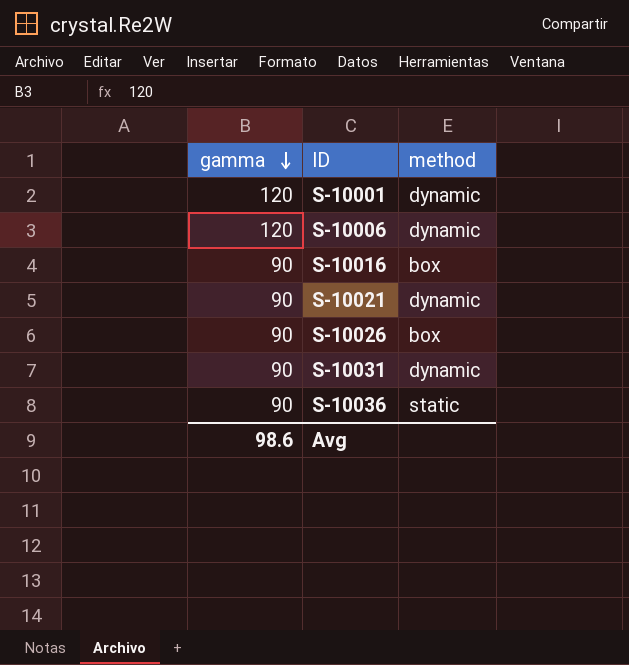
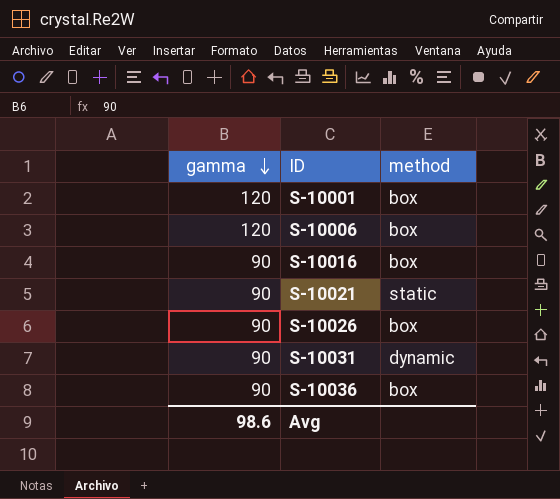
S-10001 | method: dynamic -> box
S-10006 | method: dynamic -> box
S-10021 | method: dynamic -> static
S-10036 | method: static -> box

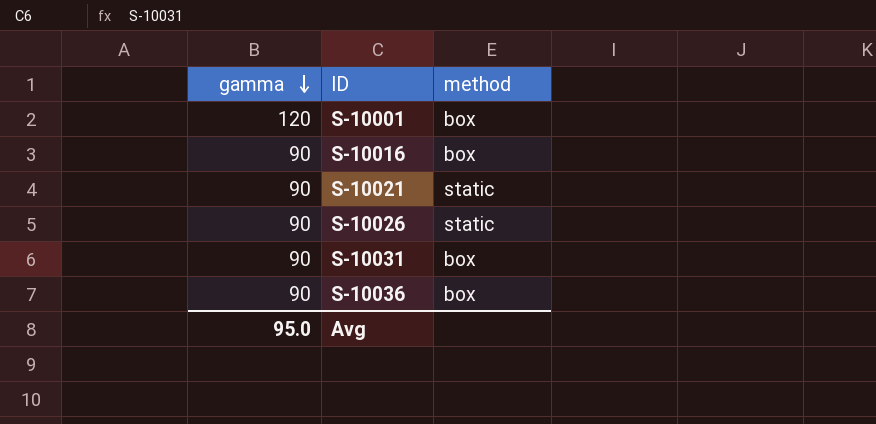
row S-10006: 120 | box -> none
S-10026 | method: box -> static
S-10031 | method: dynamic -> box
Avg | gamma: 98.6 -> 95.0

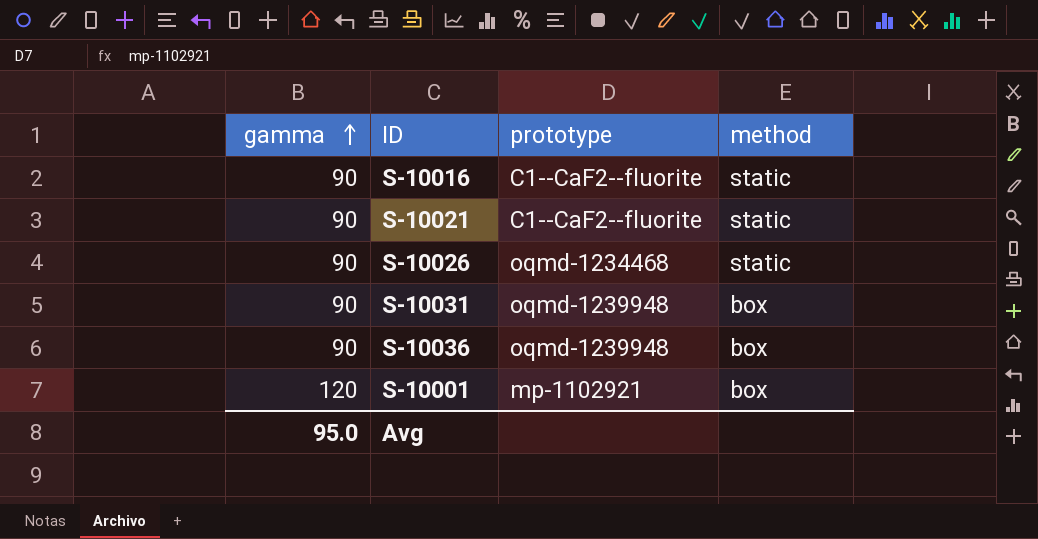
row order: gamma descending -> gamma ascending
column prototype | position: none -> 3
S-10016 | method: box -> static

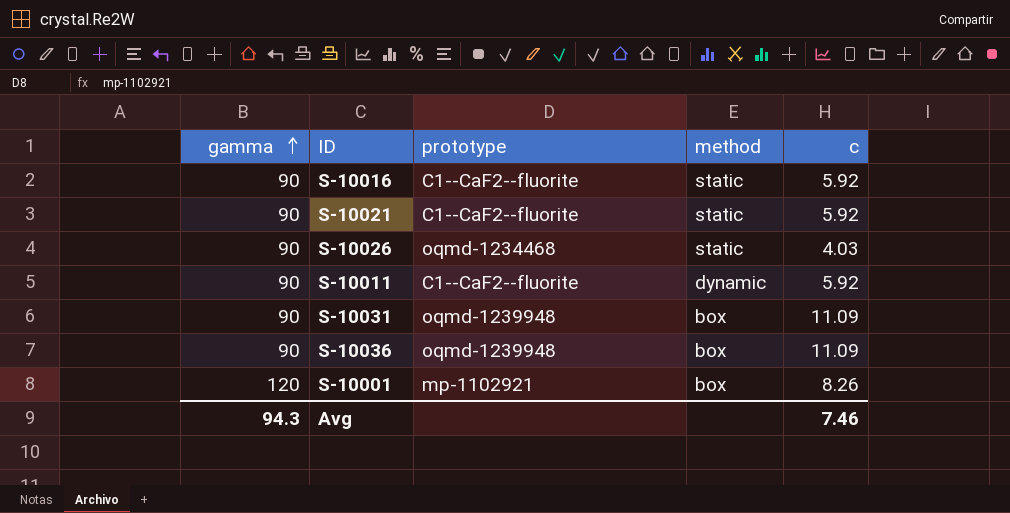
column c | position: none -> 5
row S-10011: none -> 90 | C1--CaF2--fluorite | dynamic | 5.92
Avg | gamma: 95.0 -> 94.3

